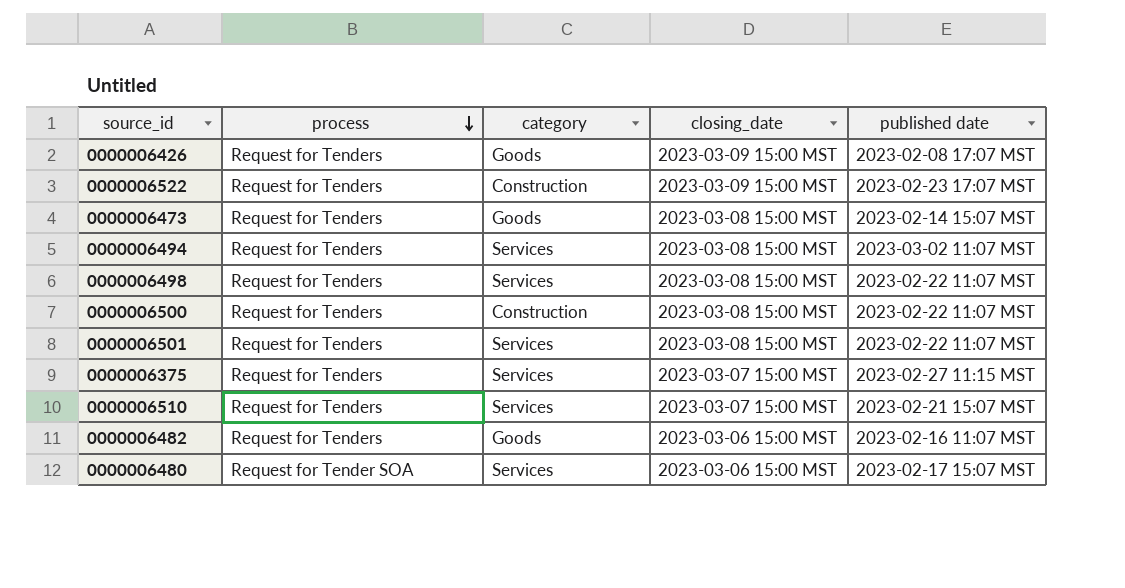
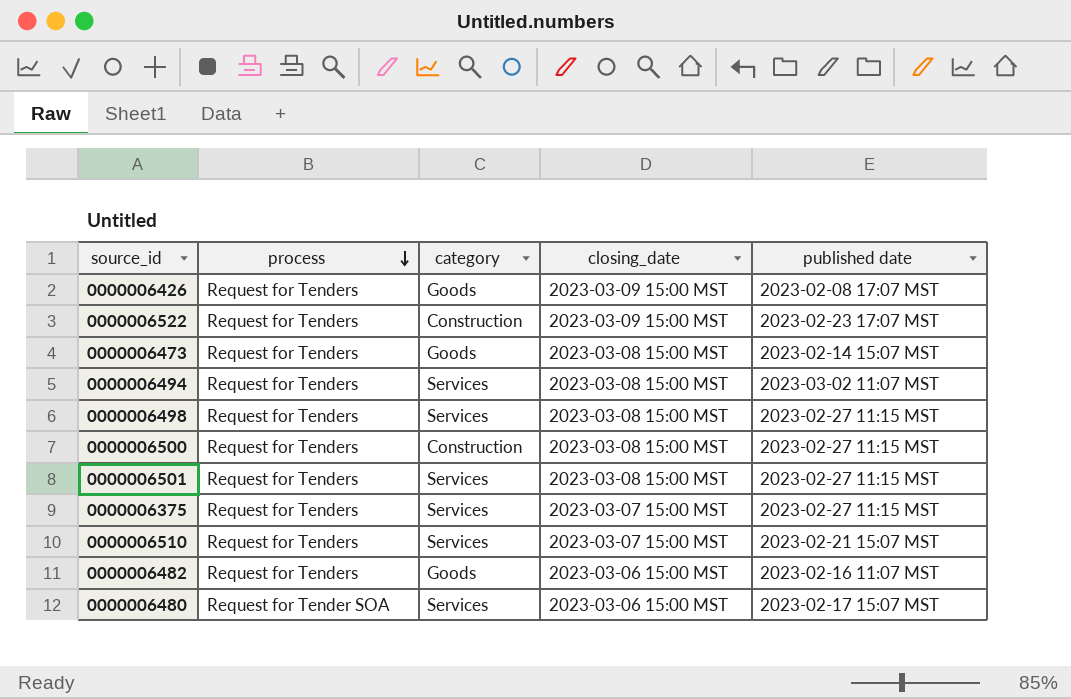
0000006498 | published date: 2023-02-22 11:07 MST -> 2023-02-27 11:15 MST
0000006500 | published date: 2023-02-22 11:07 MST -> 2023-02-27 11:15 MST
0000006501 | published date: 2023-02-22 11:07 MST -> 2023-02-27 11:15 MST

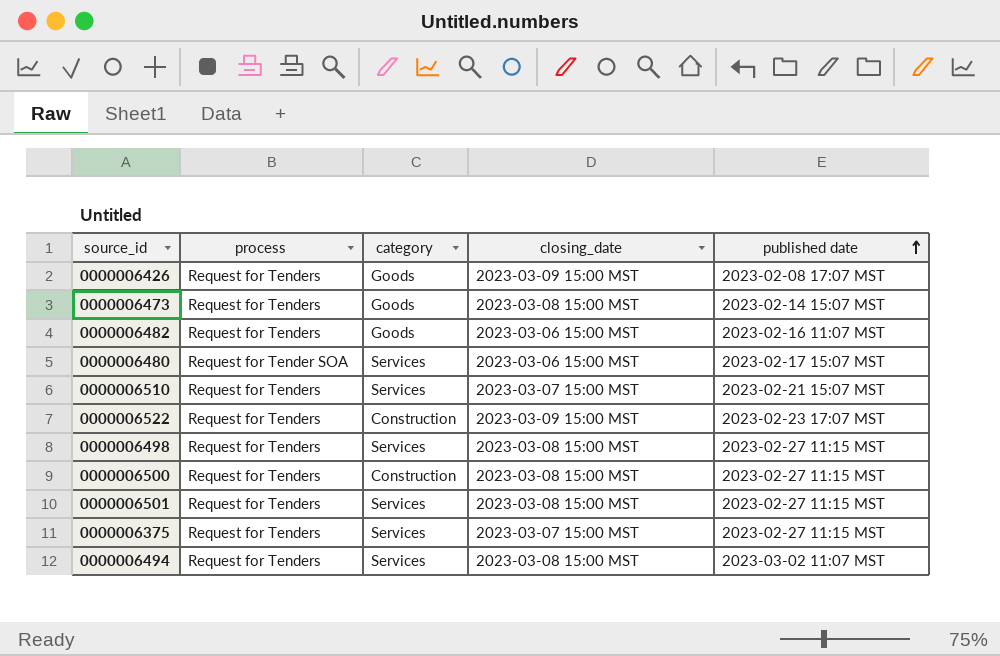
row order: process descending -> published date ascending

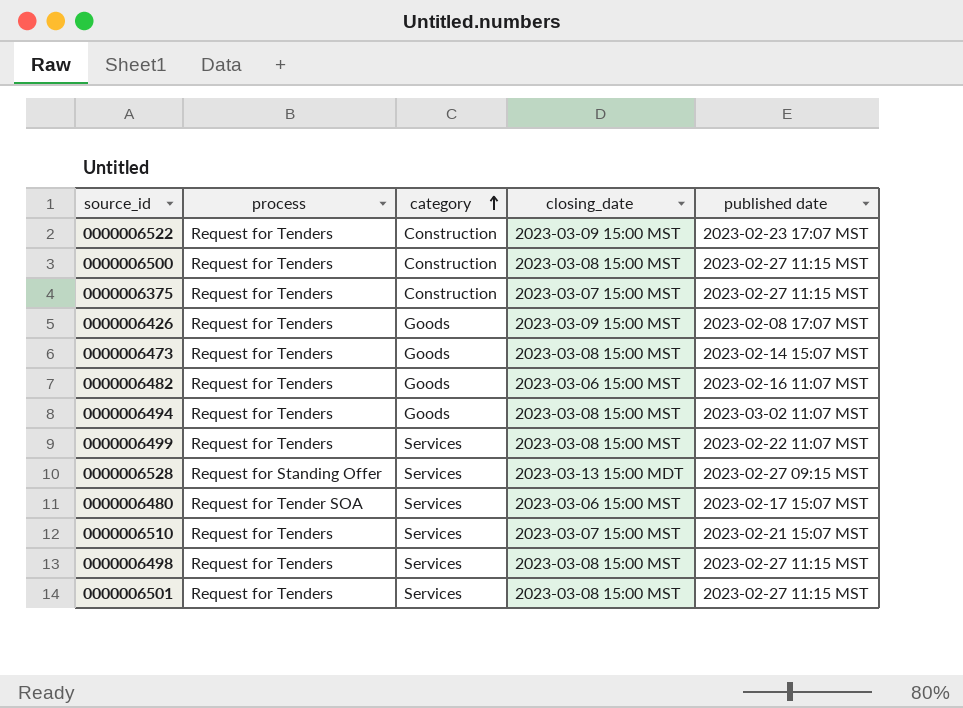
row order: published date ascending -> category ascending
0000006375 | category: Services -> Construction
0000006494 | category: Services -> Goods
row 0000006499: none -> Request for Tenders | Services | 2023-03-08 15:00 MST | 2023-02-22 11:07 MST
row 0000006528: none -> Request for Standing Offer | Services | 2023-03-13 15:00 MDT | 2023-02-27 09:15 MST

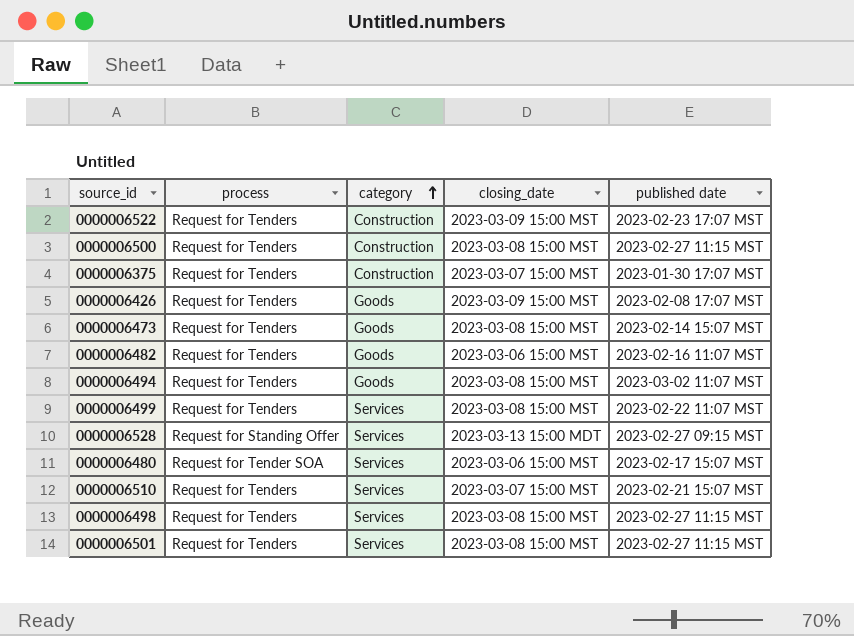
0000006375 | published date: 2023-02-27 11:15 MST -> 2023-01-30 17:07 MST

